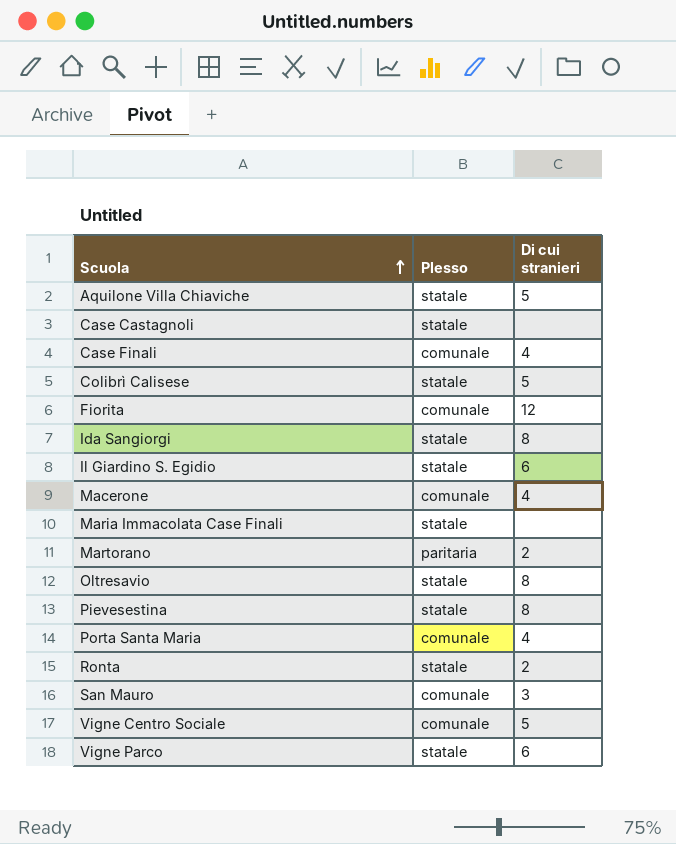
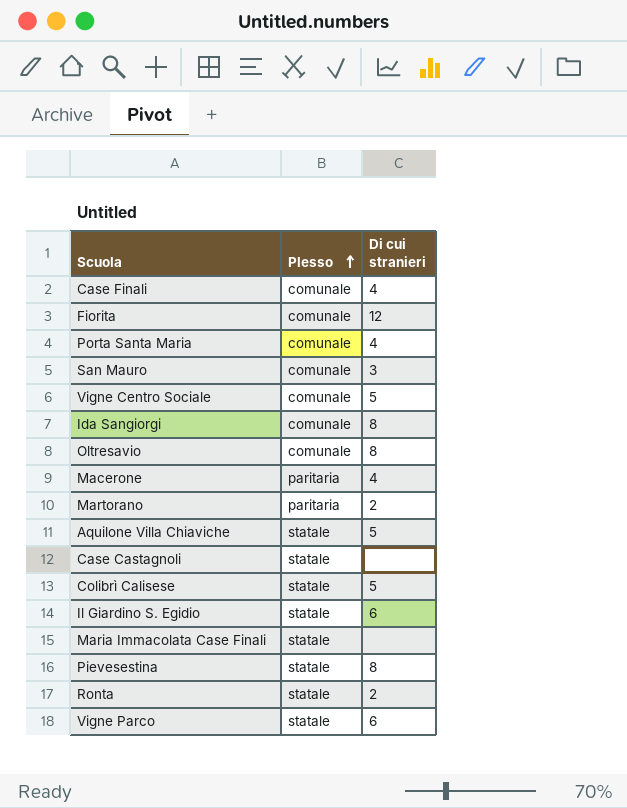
row order: Scuola ascending -> Plesso ascending
Ida Sangiorgi | Plesso: statale -> comunale
Oltresavio | Plesso: statale -> comunale
Macerone | Plesso: comunale -> paritaria

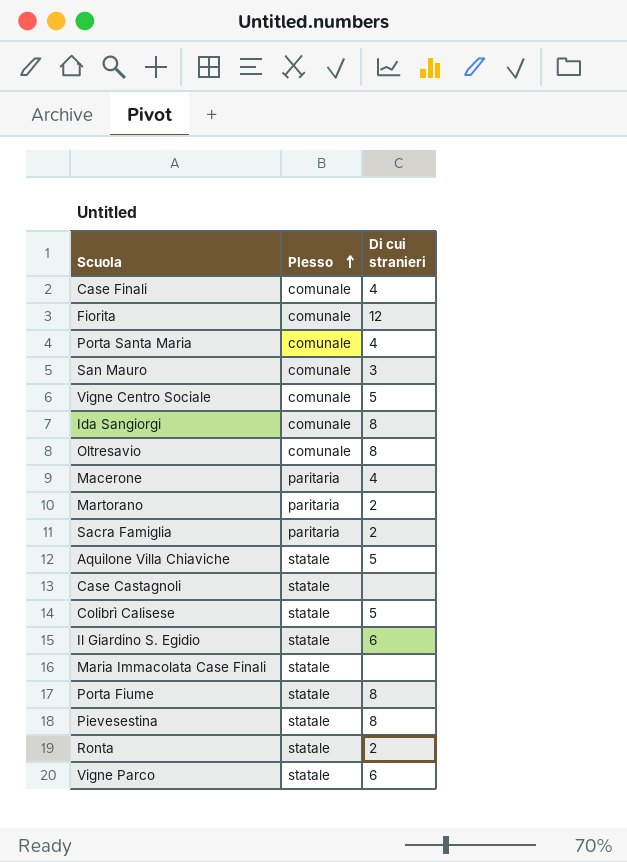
row Sacra Famiglia: none -> paritaria | 2
row Porta Fiume: none -> statale | 8

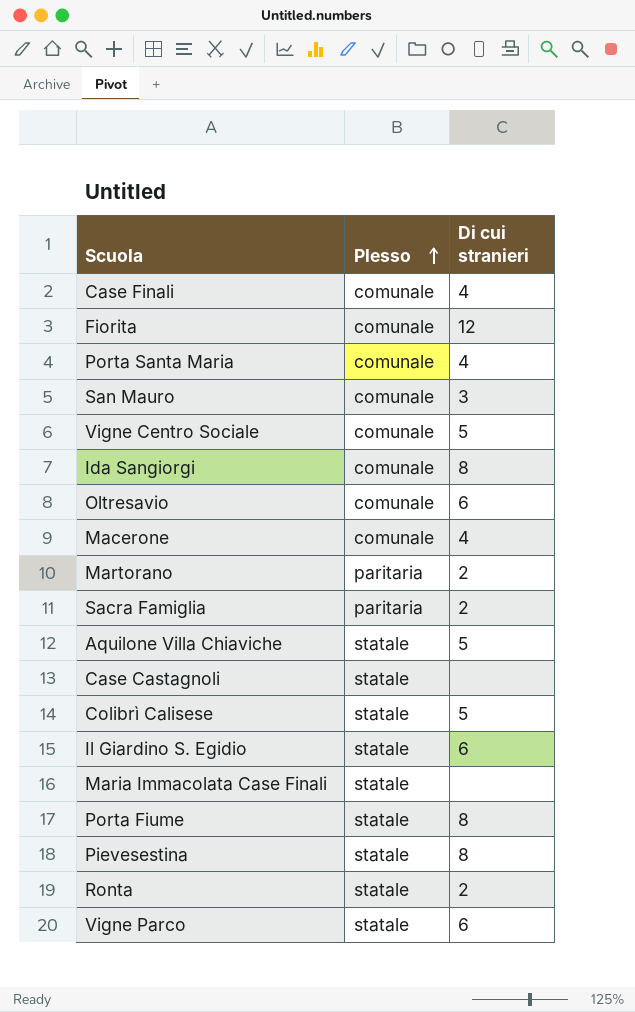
Oltresavio | Di cui stranieri: 8 -> 6
Macerone | Plesso: paritaria -> comunale

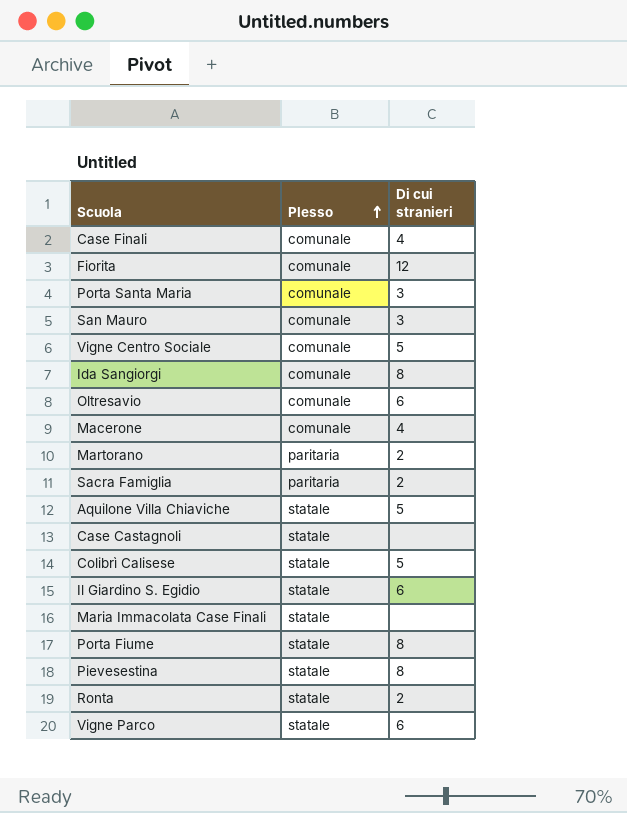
Porta Santa Maria | Di cui stranieri: 4 -> 3

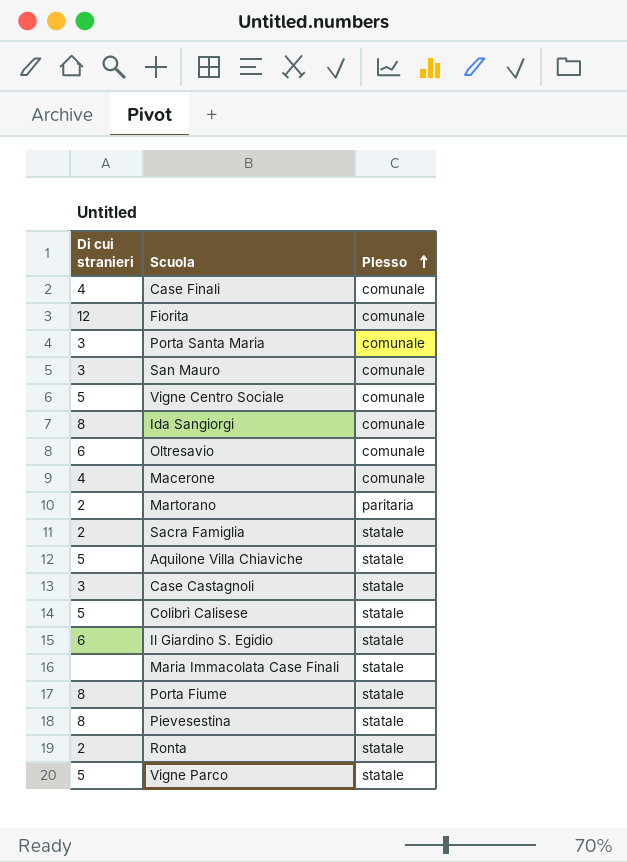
column Di cui stranieri | position: 3 -> 1
Sacra Famiglia | Plesso: paritaria -> statale
Case Castagnoli | Di cui stranieri: none -> 3
Vigne Parco | Di cui stranieri: 6 -> 5

